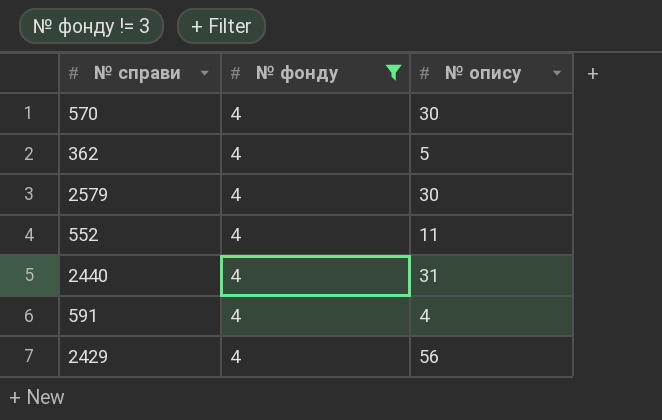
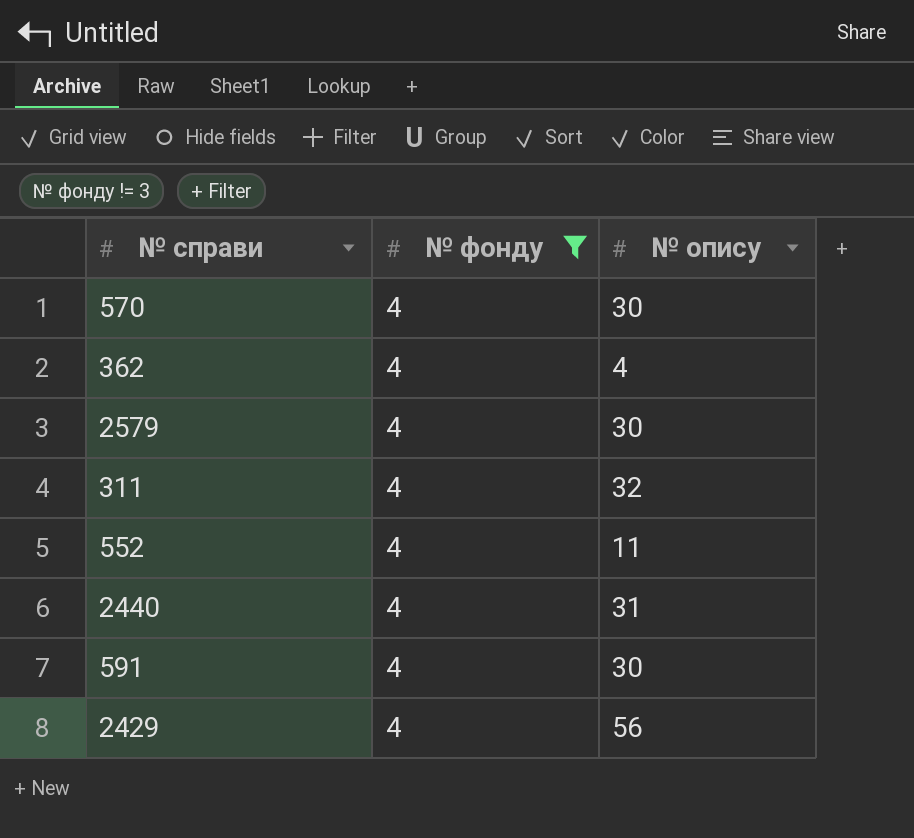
362 | № опису: 5 -> 4
row 311: none -> 4 | 32
591 | № опису: 4 -> 30

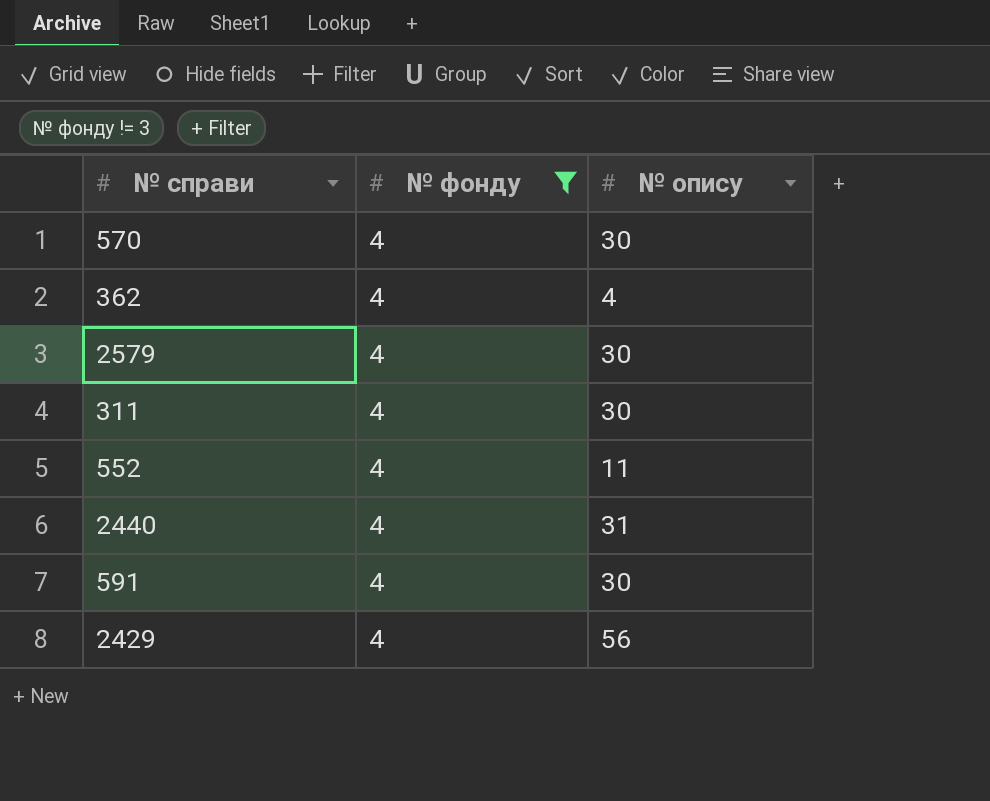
311 | № опису: 32 -> 30

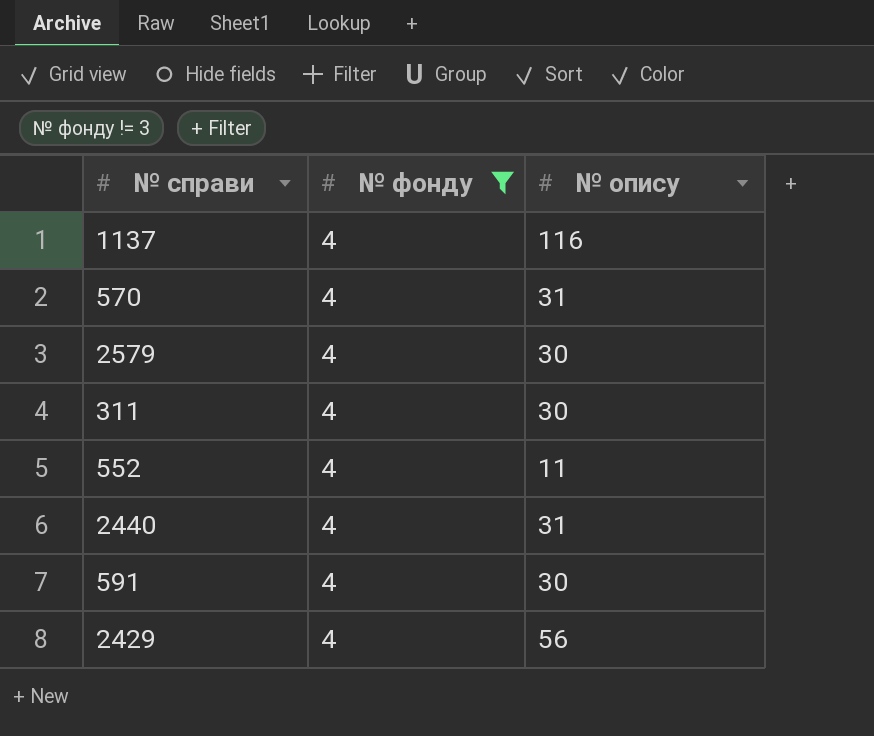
row 362: 4 | 4 -> none
row 1137: none -> 4 | 116
570 | № опису: 30 -> 31

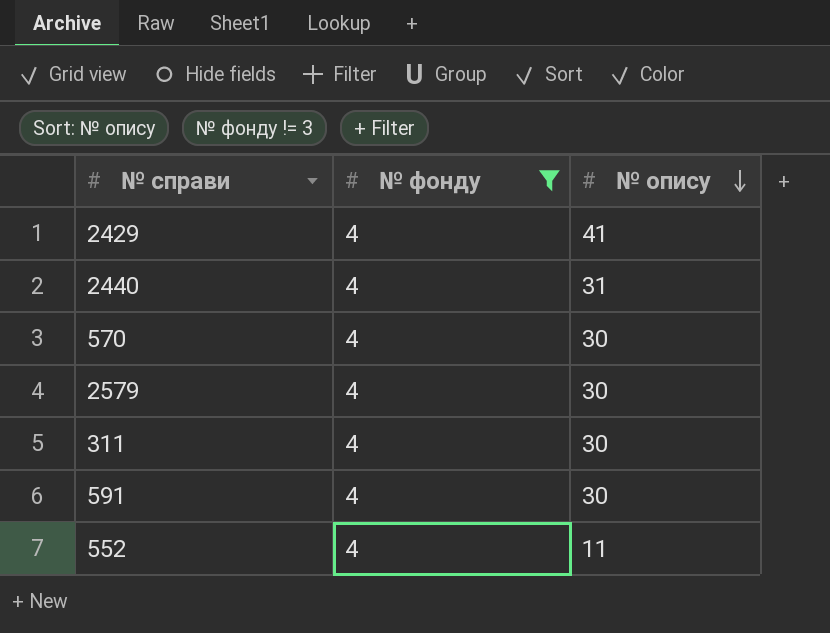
row order: none -> № опису descending
row 1137: 4 | 116 -> none
2429 | № опису: 56 -> 41
570 | № опису: 31 -> 30

